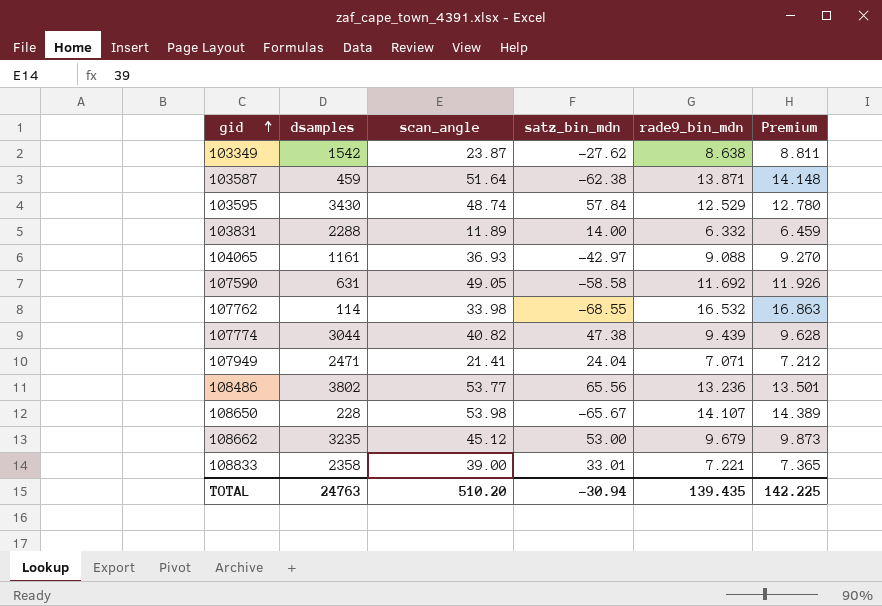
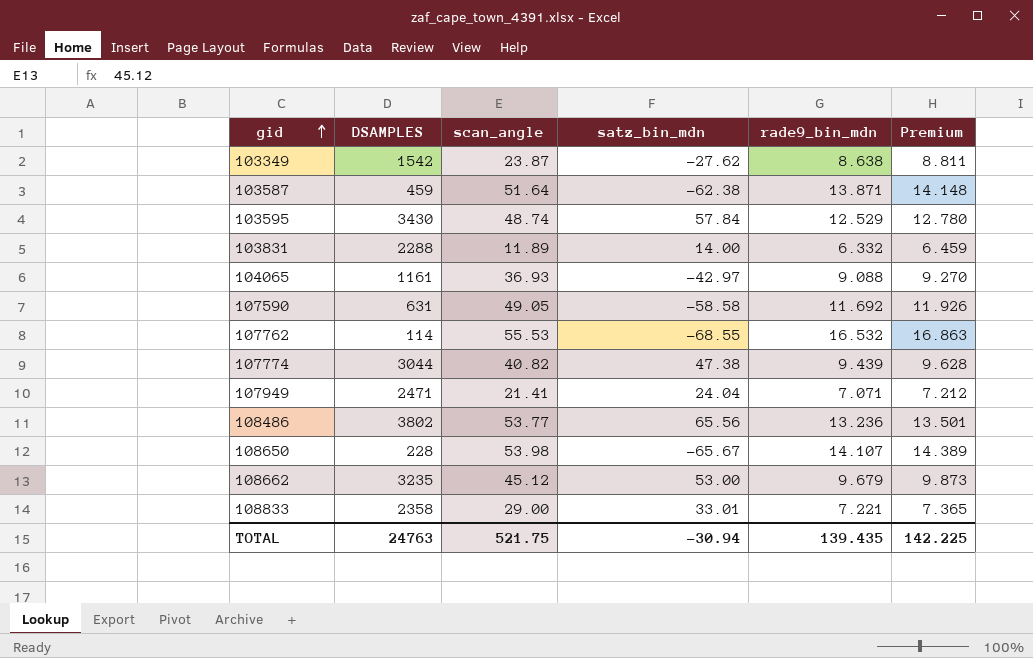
column name: dsamples -> DSAMPLES
107762 | scan_angle: 33.98 -> 55.53
108833 | scan_angle: 39.00 -> 29.00
TOTAL | scan_angle: 510.20 -> 521.75

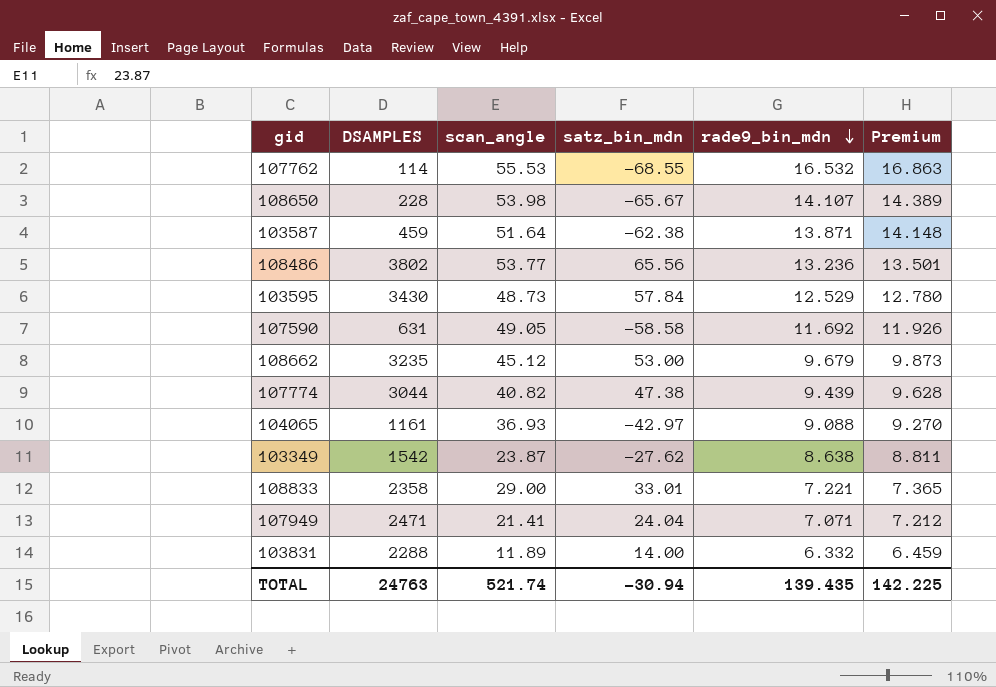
row order: gid ascending -> rade9_bin_mdn descending
103595 | scan_angle: 48.74 -> 48.73
TOTAL | scan_angle: 521.75 -> 521.74

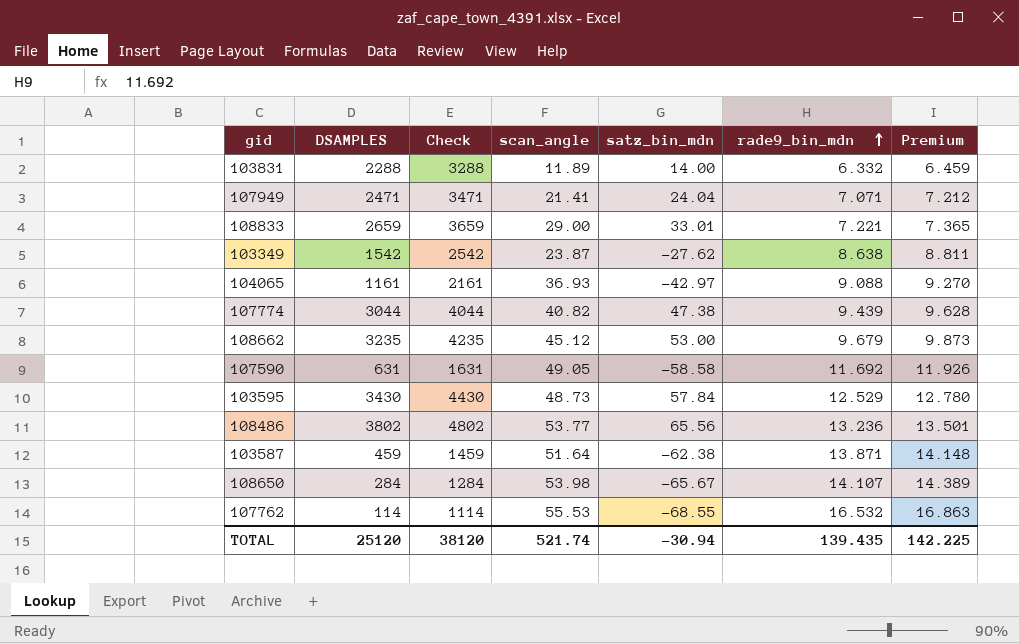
row order: rade9_bin_mdn descending -> rade9_bin_mdn ascending
column Check | formula: none -> [DSAMPLES] + 1000
108833 | DSAMPLES: 2358 -> 2659
108650 | DSAMPLES: 228 -> 284
TOTAL | DSAMPLES: 24763 -> 25120

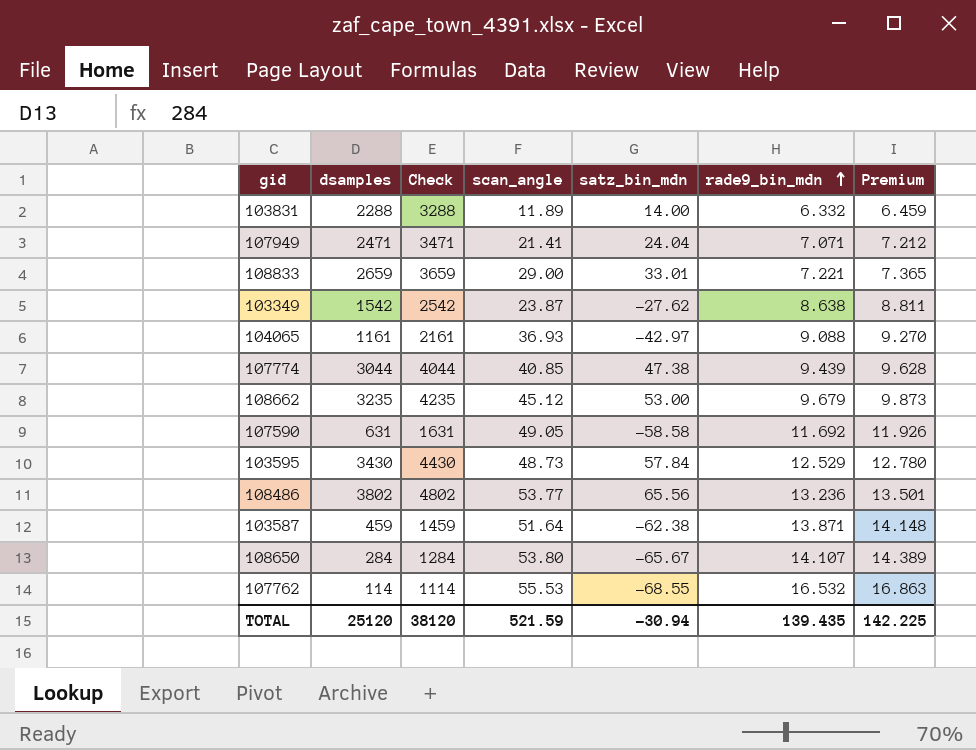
column name: DSAMPLES -> dsamples
107774 | scan_angle: 40.82 -> 40.85
108650 | scan_angle: 53.98 -> 53.80
TOTAL | scan_angle: 521.74 -> 521.59

